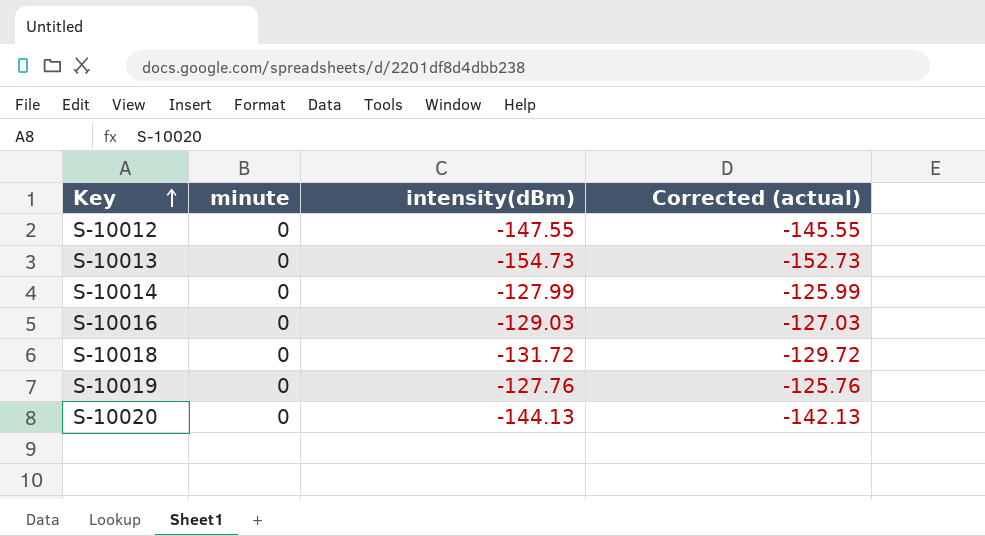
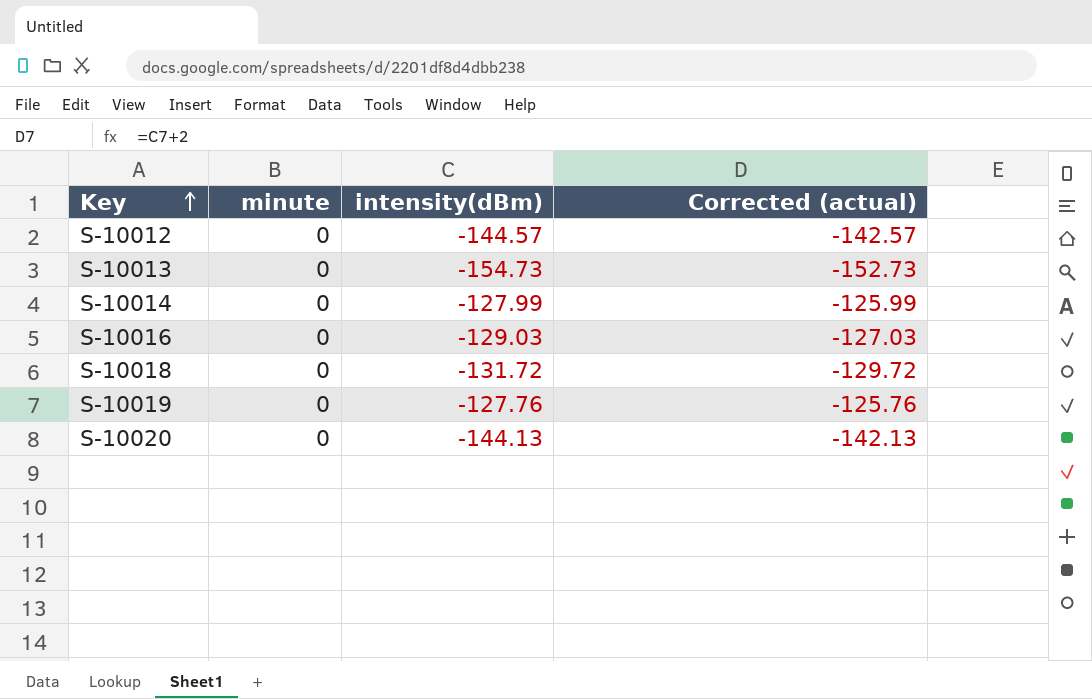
S-10012 | intensity(dBm): -147.55 -> -144.57
S-10012 | Corrected (actual): -145.55 -> -142.57

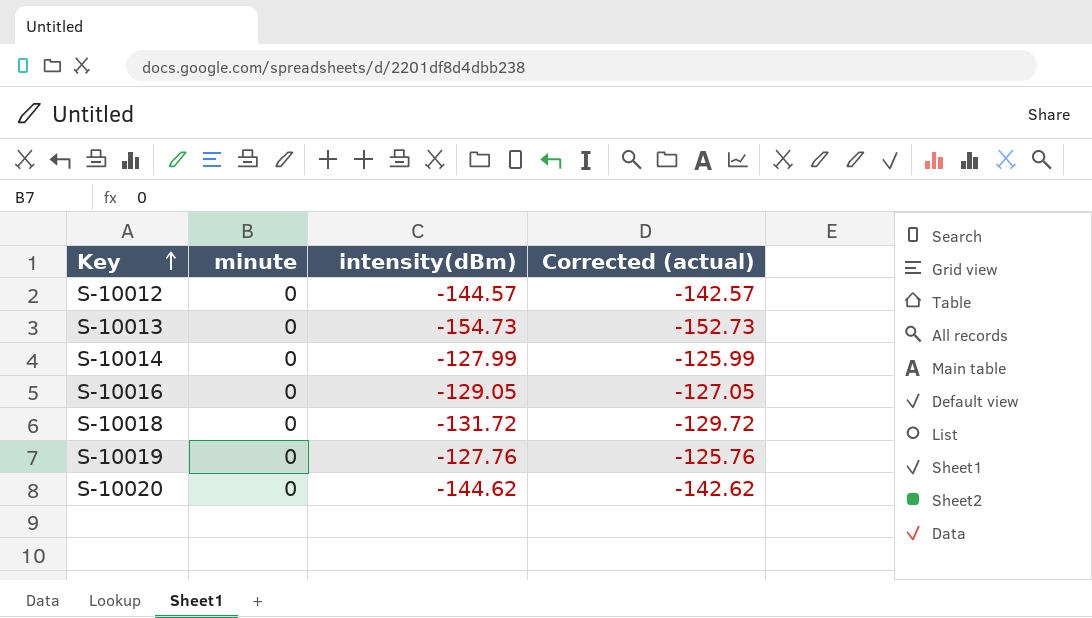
S-10016 | intensity(dBm): -129.03 -> -129.05
S-10016 | Corrected (actual): -127.03 -> -127.05
S-10020 | intensity(dBm): -144.13 -> -144.62
S-10020 | Corrected (actual): -142.13 -> -142.62

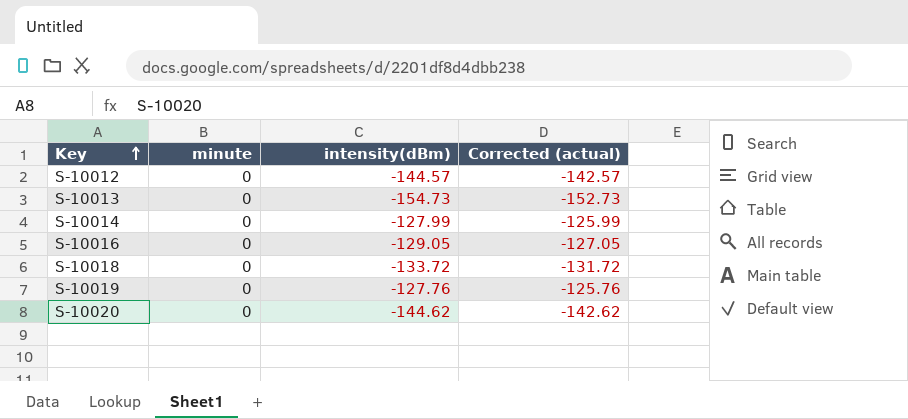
S-10018 | intensity(dBm): -131.72 -> -133.72
S-10018 | Corrected (actual): -129.72 -> -131.72

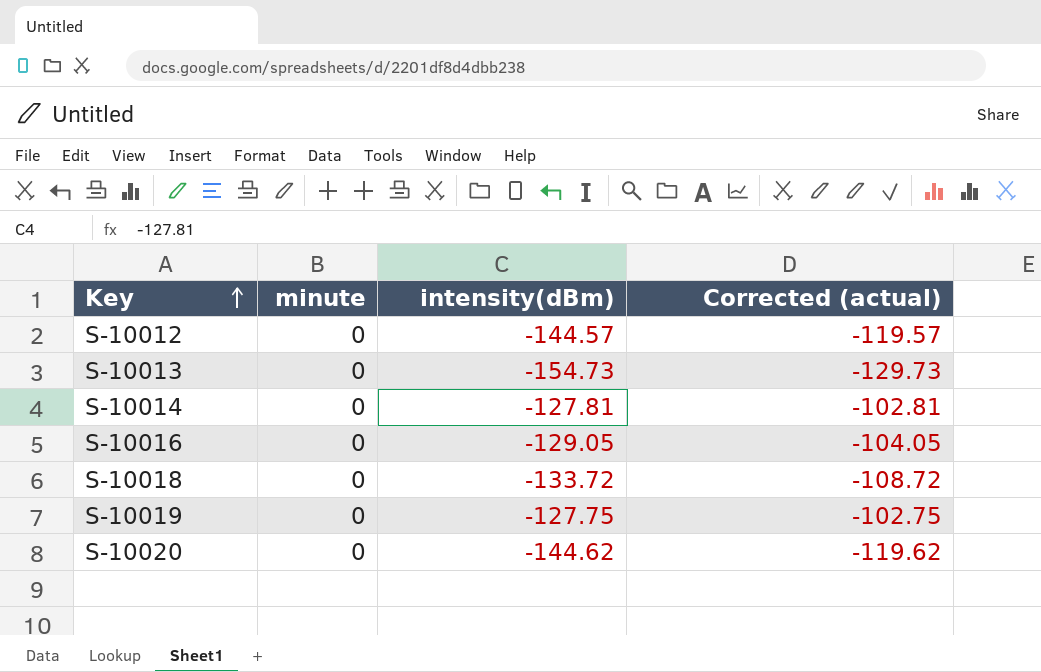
column Corrected (actual) | formula: [intensity(dBm)] + 2 -> [intensity(dBm)] + 25
S-10014 | intensity(dBm): -127.99 -> -127.81
S-10019 | intensity(dBm): -127.76 -> -127.75

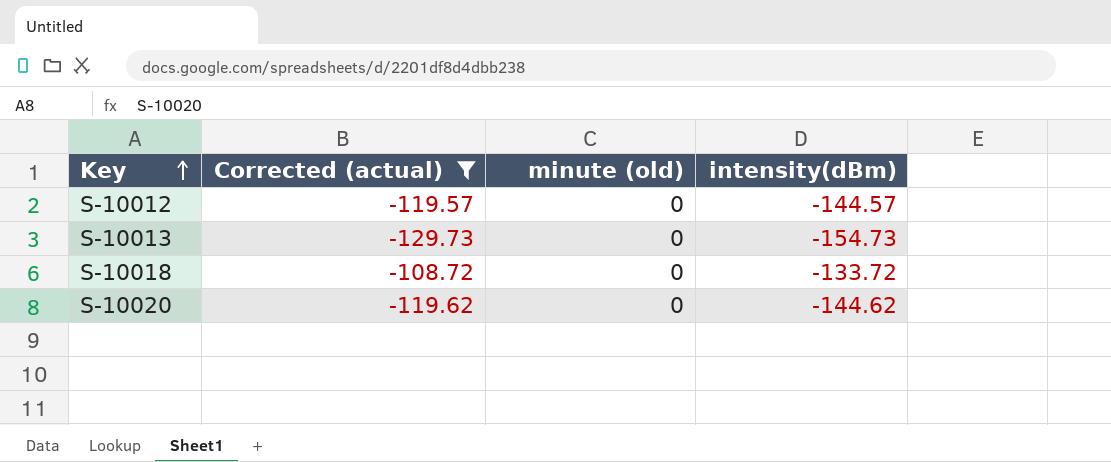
filter: none -> Corrected (actual) <= -108.72
column Corrected (actual) | position: 4 -> 2
column name: minute -> minute (old)

